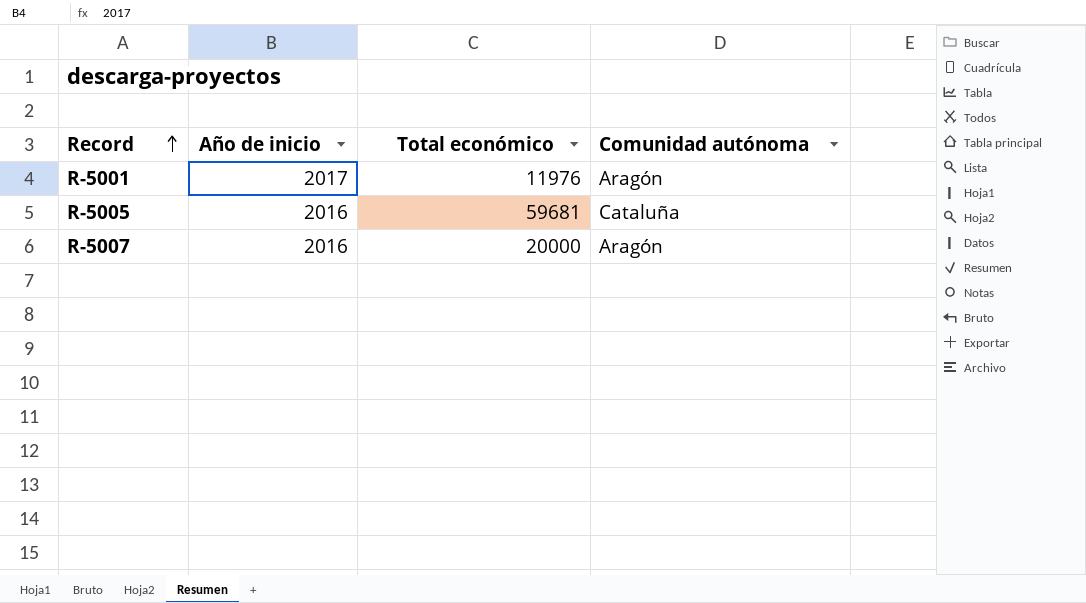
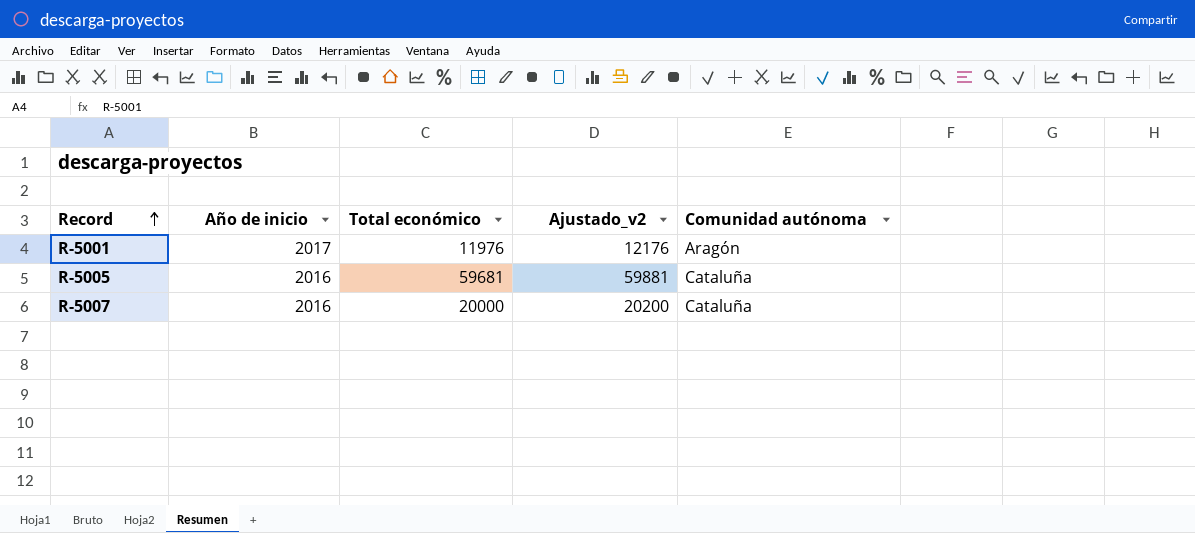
column Ajustado_v2 | formula: none -> [Total económico] + 200
R-5007 | Comunidad autónoma: Aragón -> Cataluña

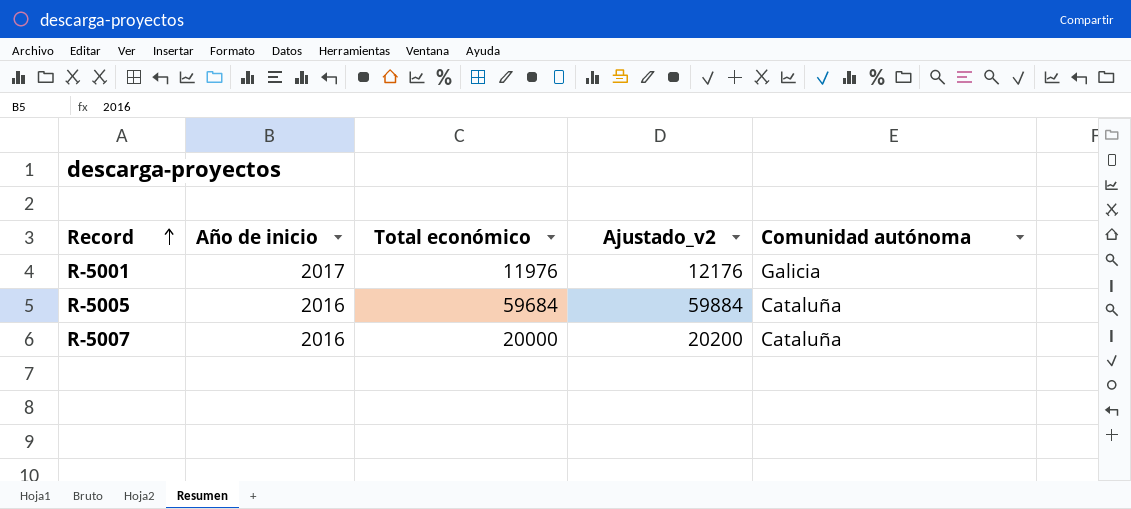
R-5001 | Comunidad autónoma: Aragón -> Galicia
R-5005 | Total económico: 59681 -> 59684
R-5005 | Ajustado_v2: 59881 -> 59884

